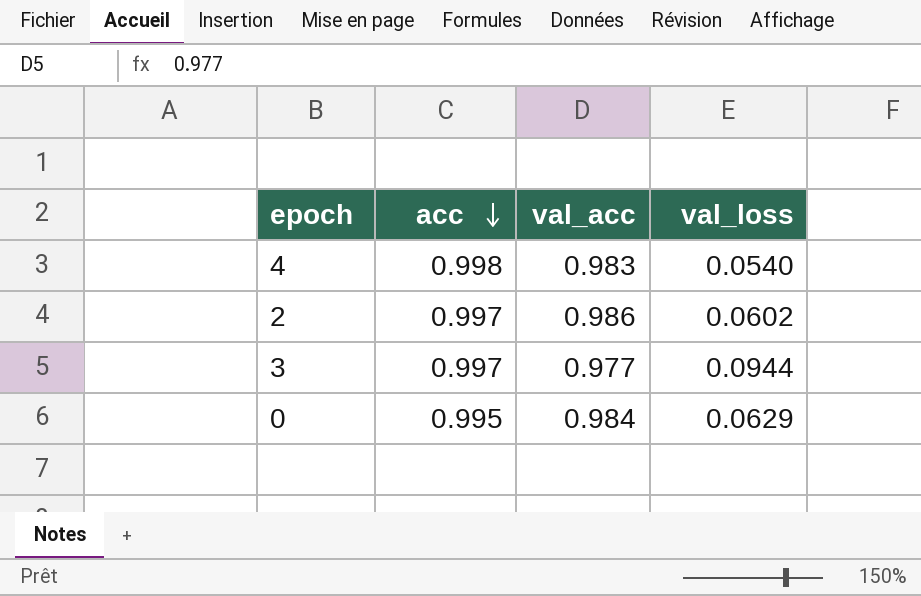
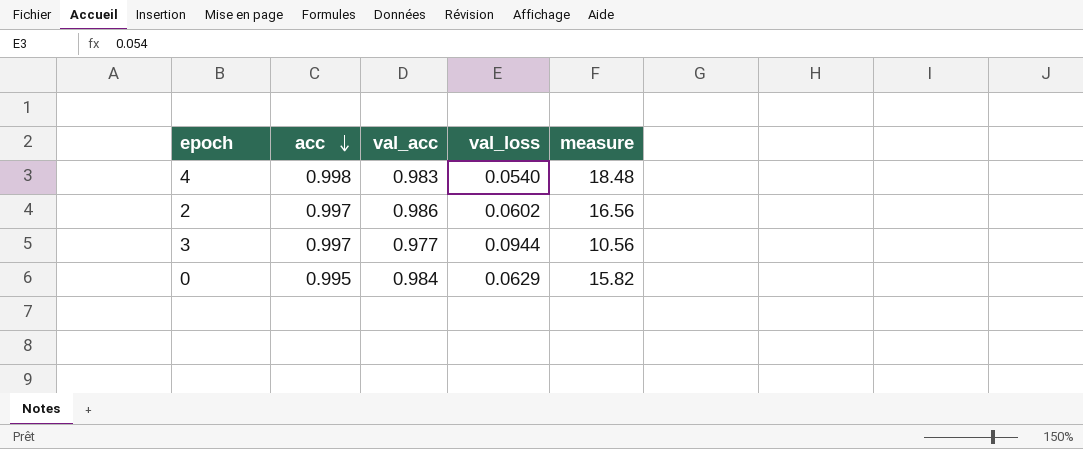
column measure | formula: none -> [acc] / [val_loss]

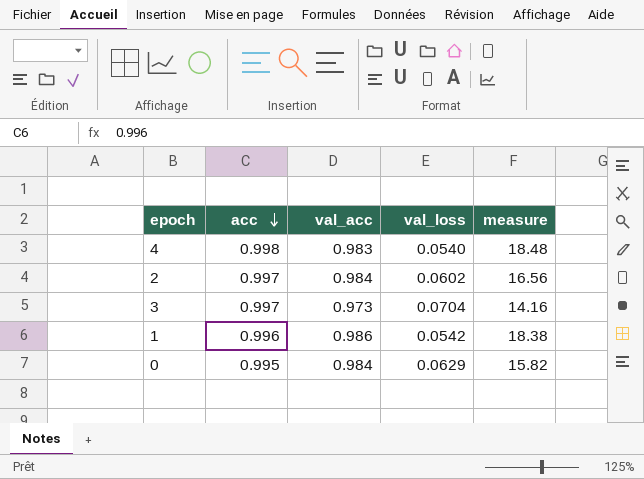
2 | val_acc: 0.986 -> 0.984
3 | val_acc: 0.977 -> 0.973
3 | val_loss: 0.0944 -> 0.0704
3 | measure: 10.56 -> 14.16
row 1: none -> 0.996 | 0.986 | 0.0542 | 18.38

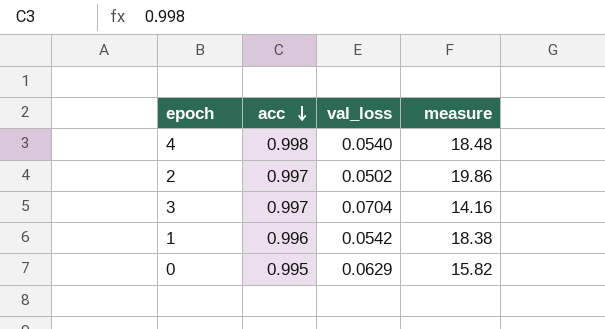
column val_acc | position: 3 -> none
2 | val_loss: 0.0602 -> 0.0502
2 | measure: 16.56 -> 19.86

